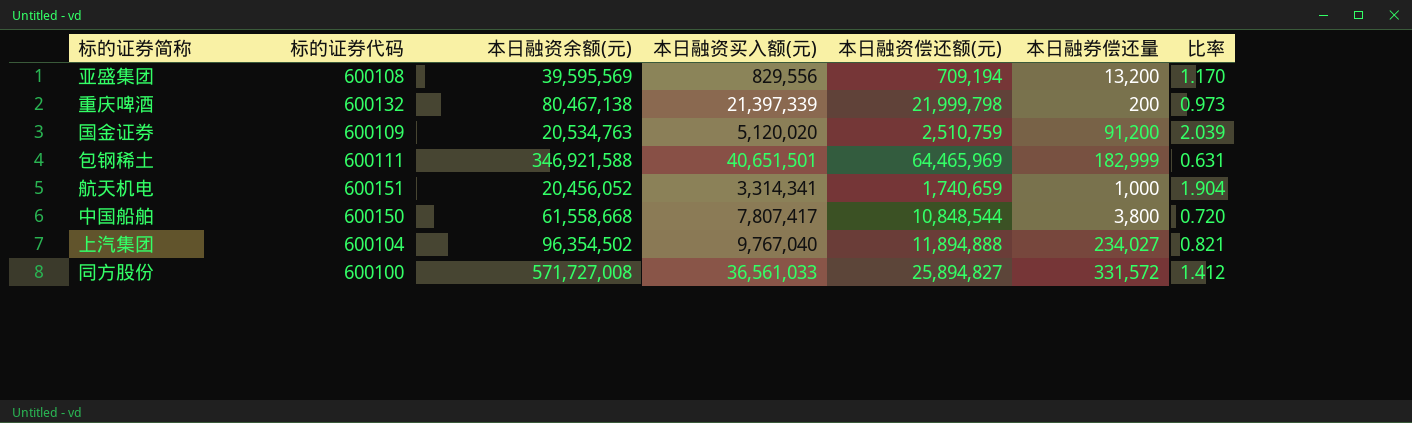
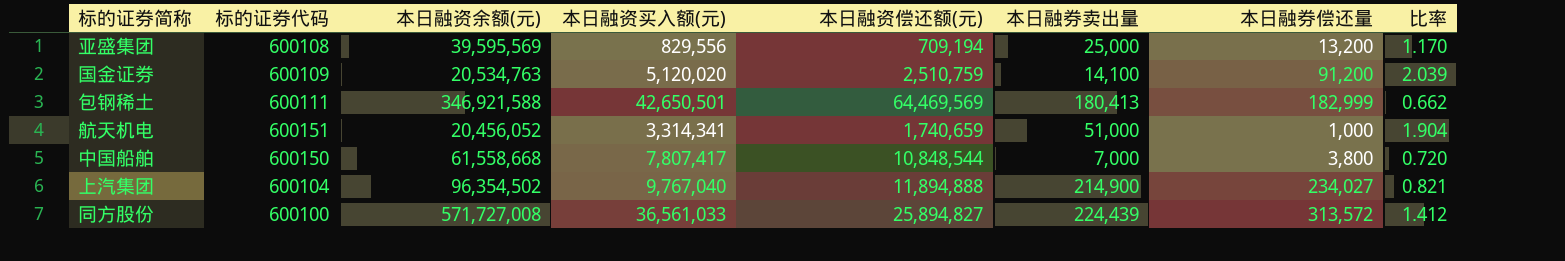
column 本日融券卖出量 | position: none -> 6
row 重庆啤酒: 600132 | 80,467,138 | 21,397,339 | 21,999,798 | 200 | 0.973 -> none
包钢稀土 | 本日融资买入额(元): 40,651,501 -> 42,650,501
包钢稀土 | 本日融资偿还额(元): 64,465,969 -> 64,469,569
包钢稀土 | 比率: 0.631 -> 0.662
同方股份 | 本日融券偿还量: 331,572 -> 313,572

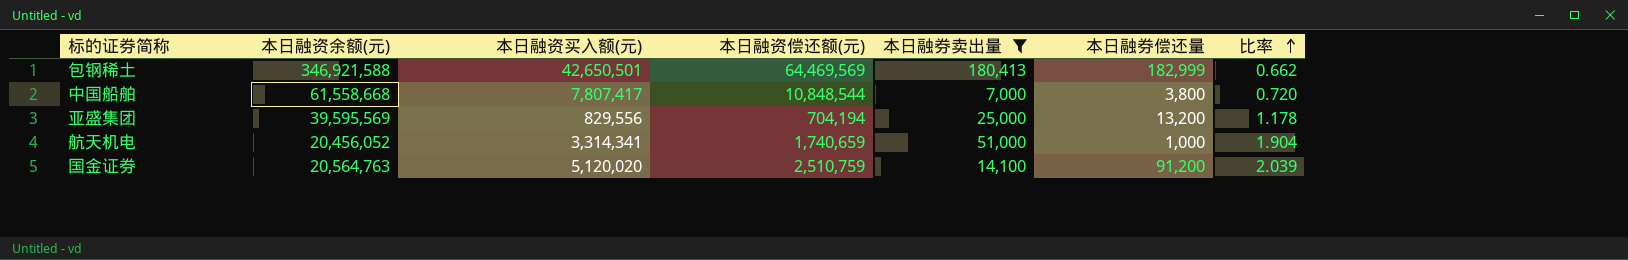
filter: none -> 本日融券卖出量 <= 180,413
row order: none -> 比率 ascending
column 标的证券代码 | position: 2 -> none
亚盛集团 | 本日融资偿还额(元): 709,194 -> 704,194
亚盛集团 | 比率: 1.170 -> 1.178
国金证券 | 本日融资余额(元): 20,534,763 -> 20,564,763

